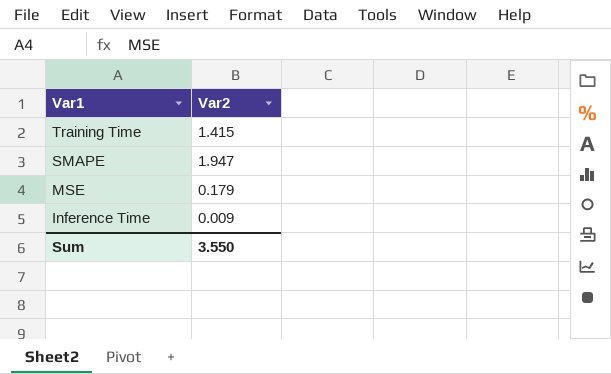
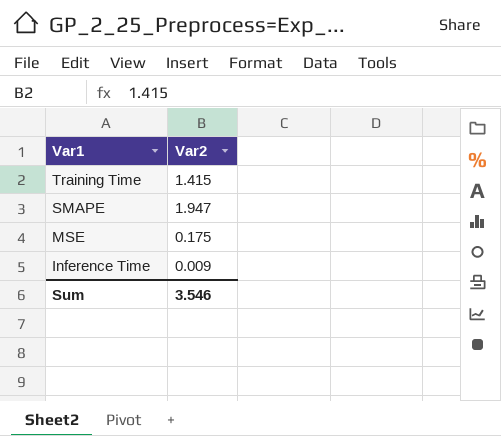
MSE | Var2: 0.179 -> 0.175
Sum | Var2: 3.550 -> 3.546

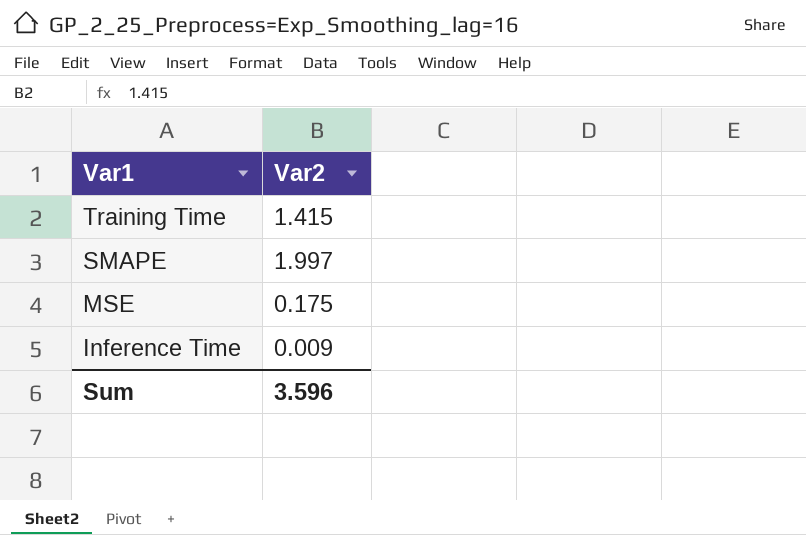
SMAPE | Var2: 1.947 -> 1.997
Sum | Var2: 3.546 -> 3.596

